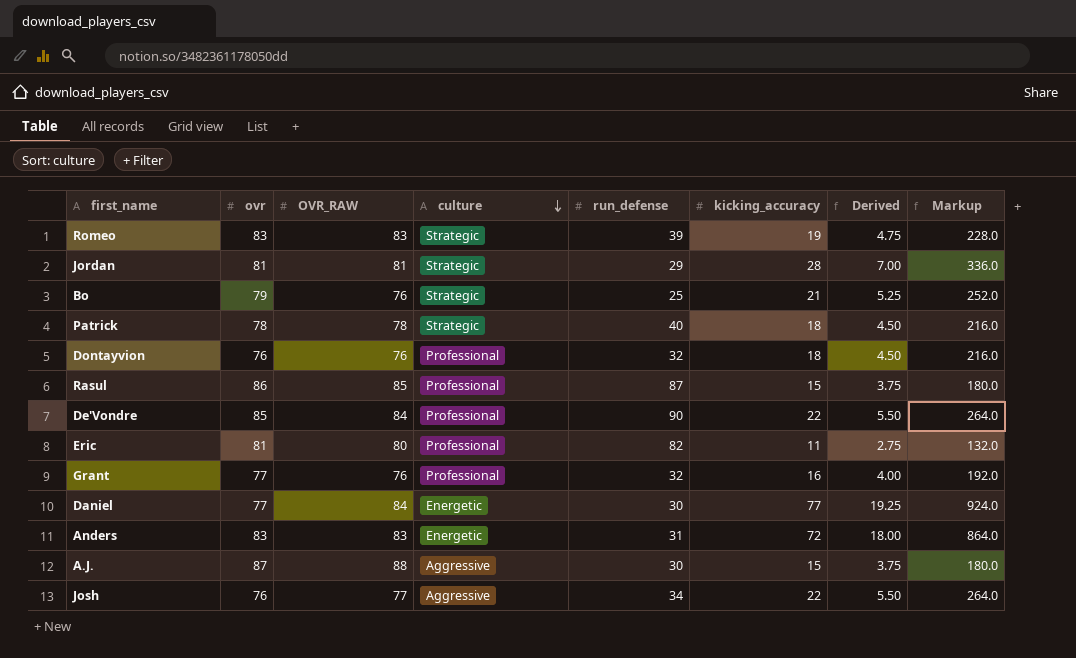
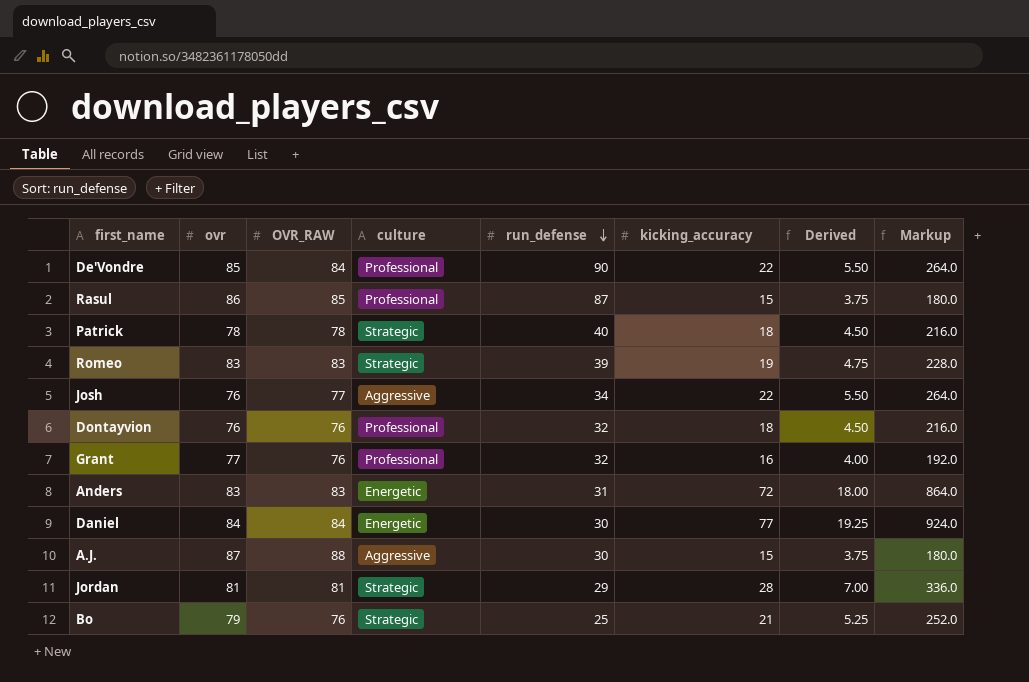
row order: culture descending -> run_defense descending
row Eric: 81 | 80 | Professional | 82 | 11 | 2.75 | 132.0 -> none
Daniel | ovr: 77 -> 84

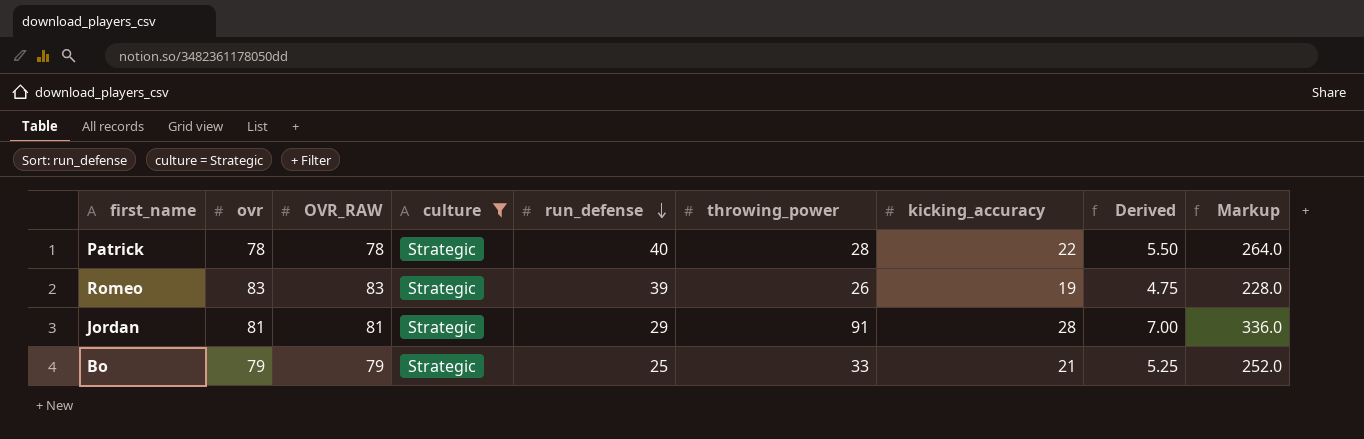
filter: none -> culture = Strategic
column throwing_power | position: none -> 6
Patrick | kicking_accuracy: 18 -> 22
Patrick | Derived: 4.50 -> 5.50
Patrick | Markup: 216.0 -> 264.0
Bo | OVR_RAW: 76 -> 79

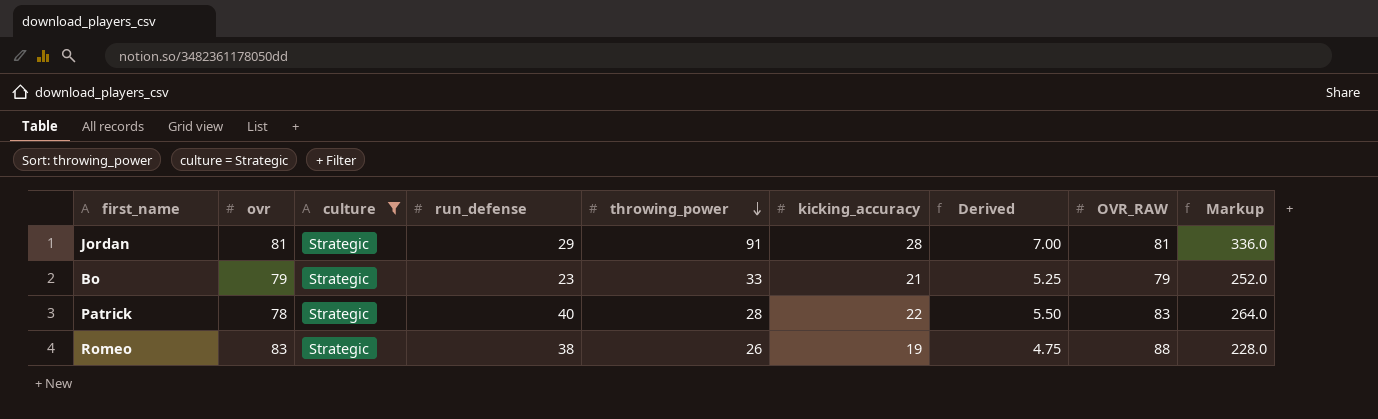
row order: run_defense descending -> throwing_power descending
column OVR_RAW | position: 3 -> 8
Bo | run_defense: 25 -> 23
Patrick | OVR_RAW: 78 -> 83
Romeo | run_defense: 39 -> 38
Romeo | OVR_RAW: 83 -> 88

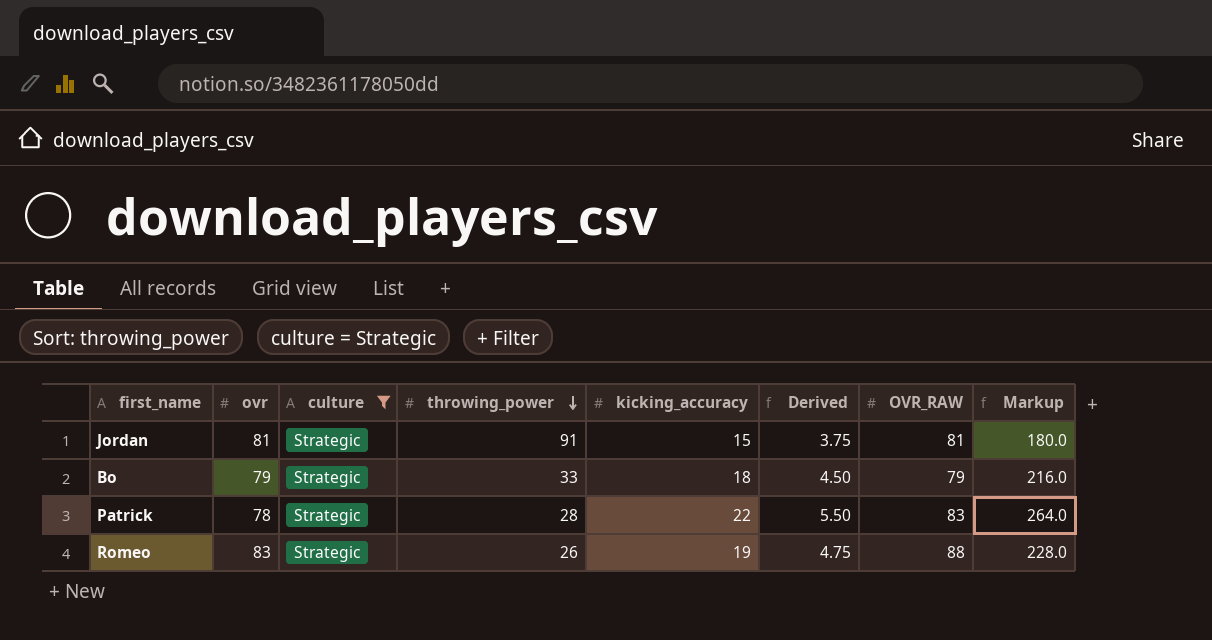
column run_defense | position: 4 -> none
Jordan | kicking_accuracy: 28 -> 15
Jordan | Derived: 7.00 -> 3.75
Jordan | Markup: 336.0 -> 180.0
Bo | kicking_accuracy: 21 -> 18
Bo | Derived: 5.25 -> 4.50
Bo | Markup: 252.0 -> 216.0

